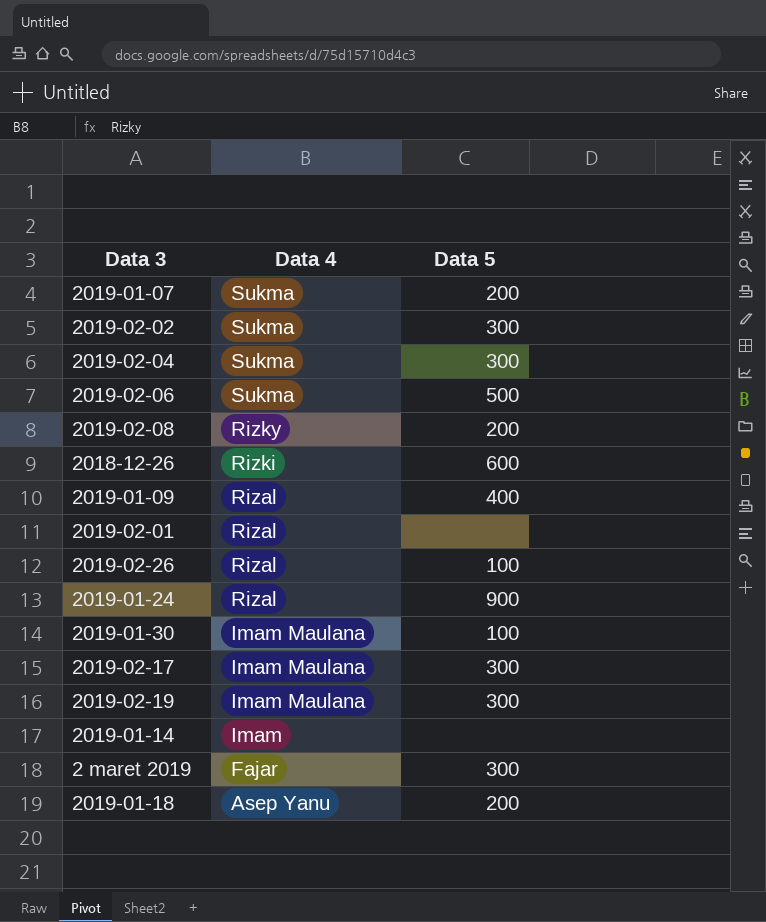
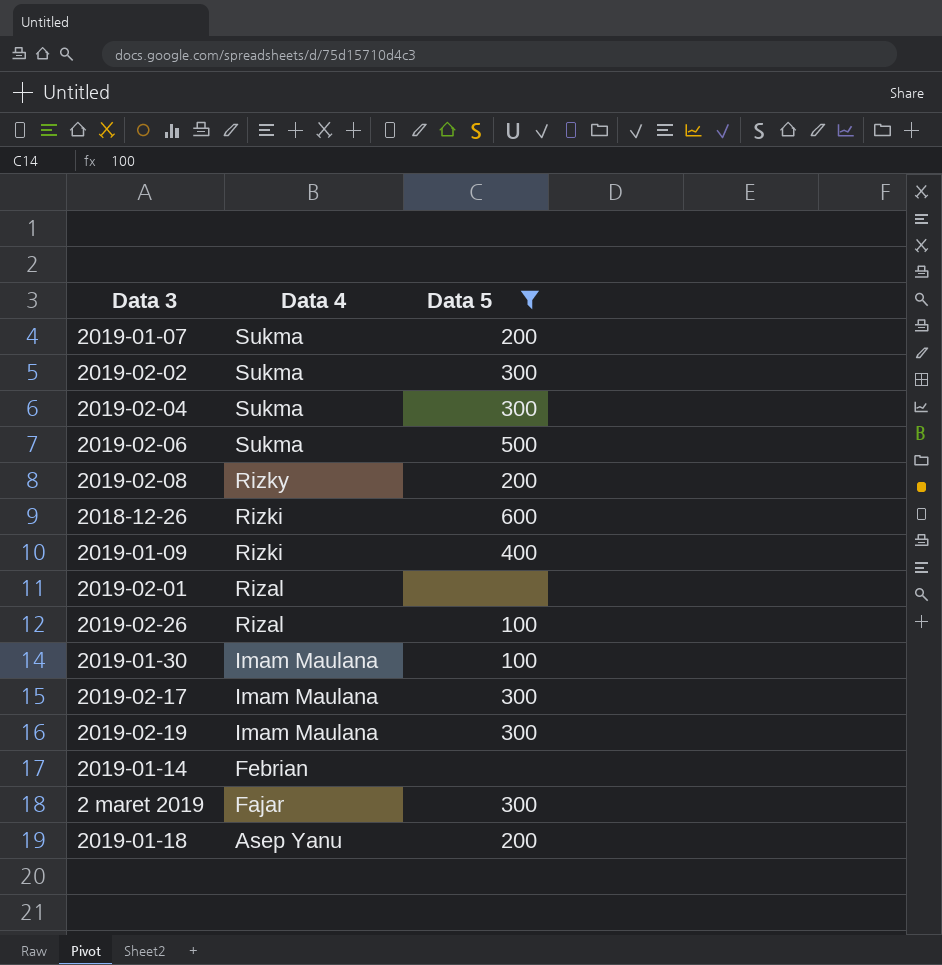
filter: none -> Data 5 != 900
2019-01-09 | Data 4: Rizal -> Rizki
2019-01-14 | Data 4: Imam -> Febrian

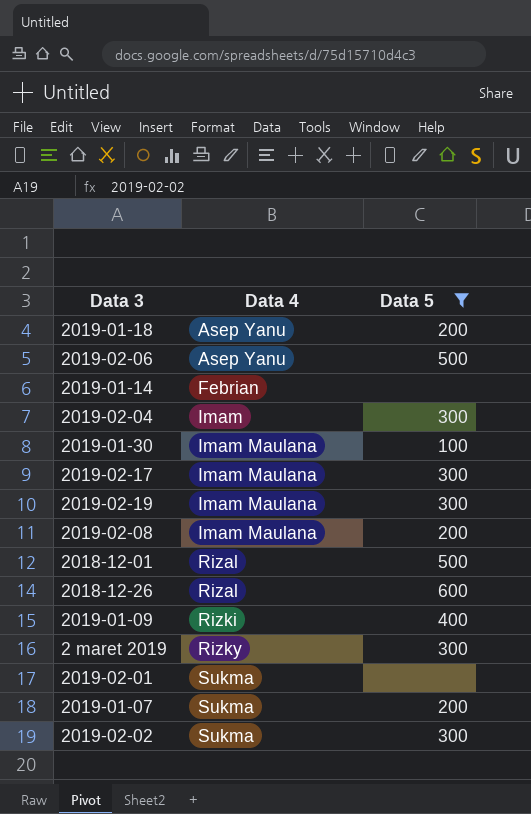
row order: Data 4 descending -> Data 4 ascending
row 2019-02-26: Rizal | 100 -> none
2019-02-06 | Data 4: Sukma -> Asep Yanu
2019-02-04 | Data 4: Sukma -> Imam
2019-02-08 | Data 4: Rizky -> Imam Maulana
row 2018-12-01: none -> Rizal | 500
2018-12-26 | Data 4: Rizki -> Rizal
2 maret 2019 | Data 4: Fajar -> Rizky
2019-02-01 | Data 4: Rizal -> Sukma

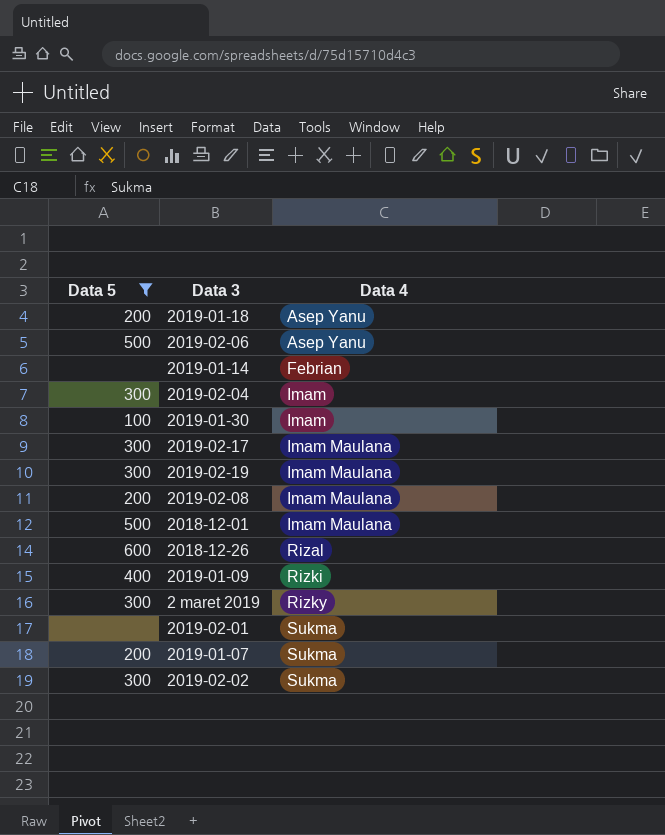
column Data 5 | position: 3 -> 1
2019-01-30 | Data 4: Imam Maulana -> Imam
2018-12-01 | Data 4: Rizal -> Imam Maulana

